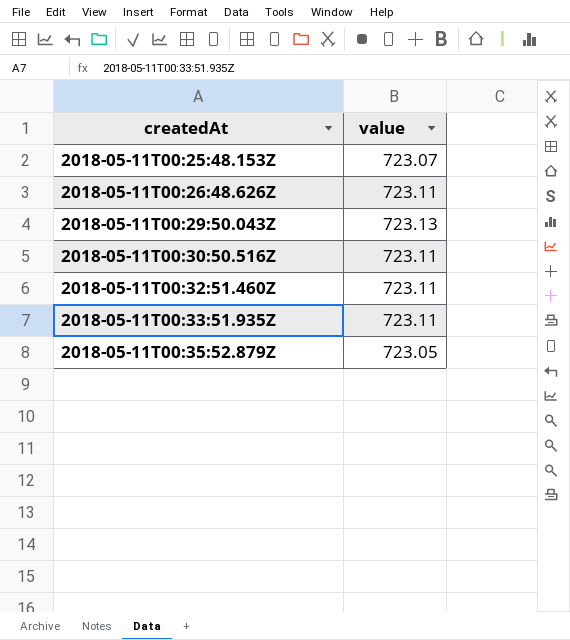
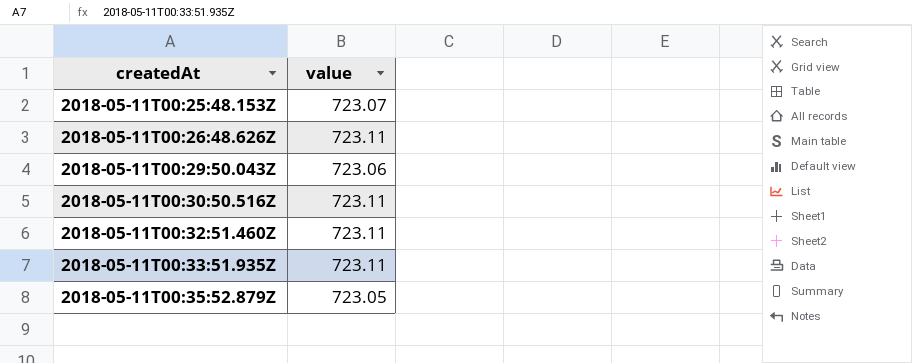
2018-05-11T00:29:50.043Z | value: 723.13 -> 723.06

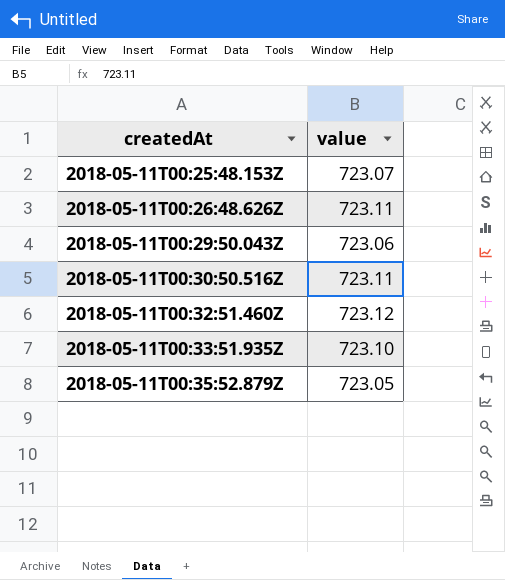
2018-05-11T00:32:51.460Z | value: 723.11 -> 723.12
2018-05-11T00:33:51.935Z | value: 723.11 -> 723.10

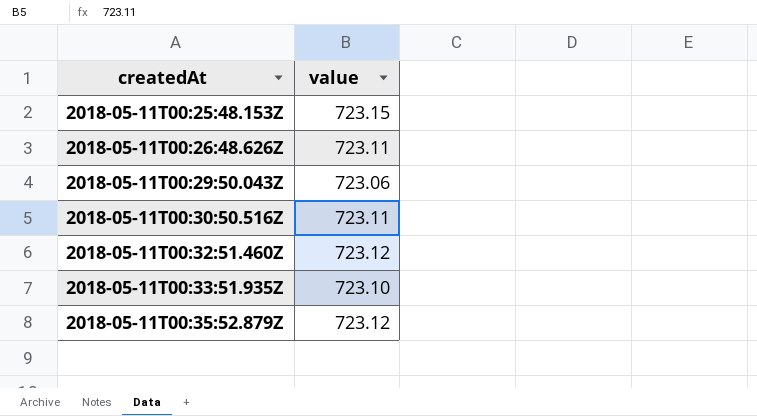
2018-05-11T00:25:48.153Z | value: 723.07 -> 723.15
2018-05-11T00:35:52.879Z | value: 723.05 -> 723.12

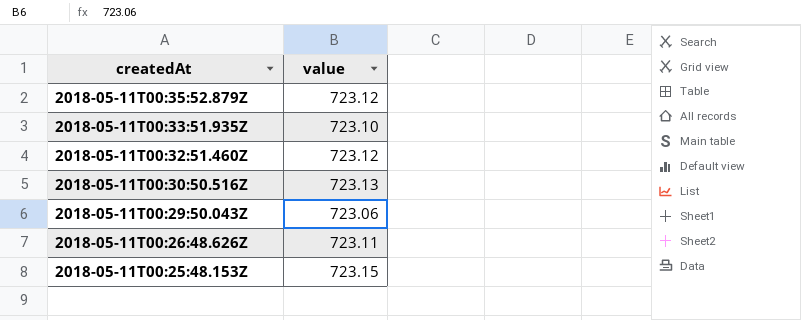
row order: createdAt ascending -> createdAt descending
2018-05-11T00:30:50.516Z | value: 723.11 -> 723.13

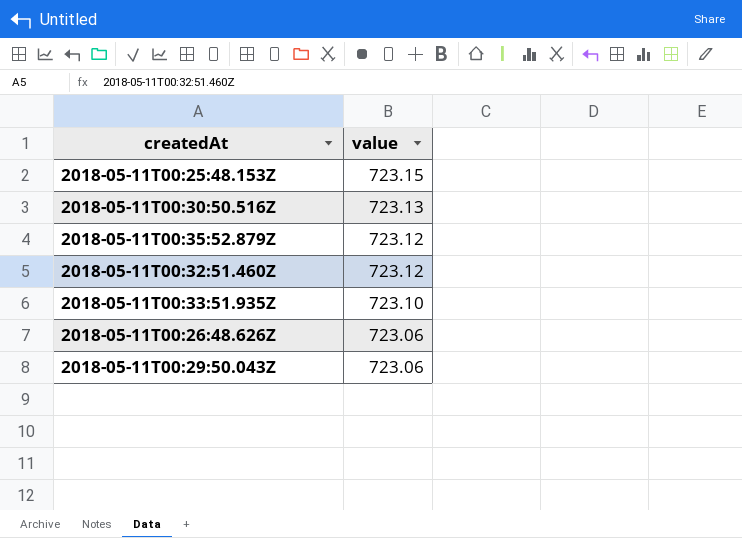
row order: createdAt descending -> value descending
2018-05-11T00:26:48.626Z | value: 723.11 -> 723.06

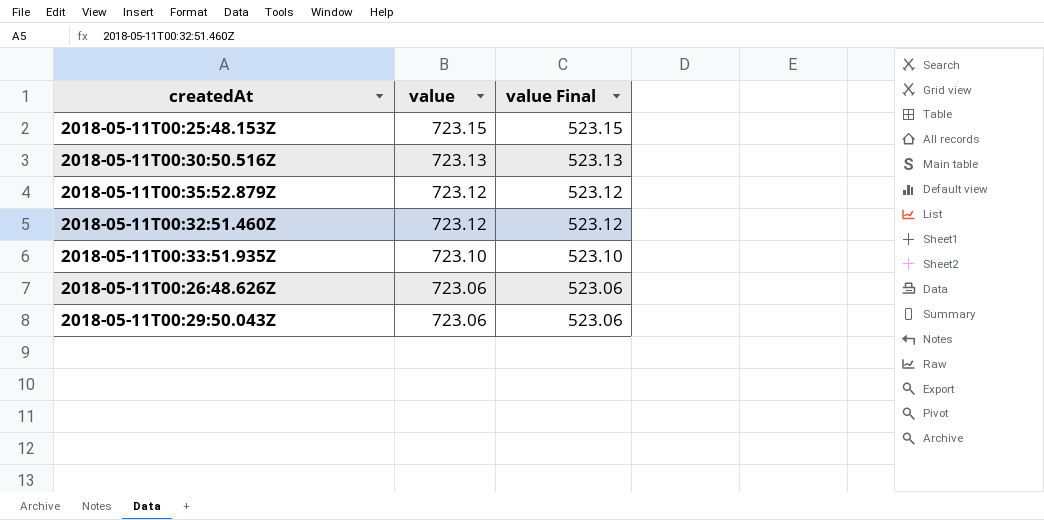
column value Final | formula: none -> [value] - 200

